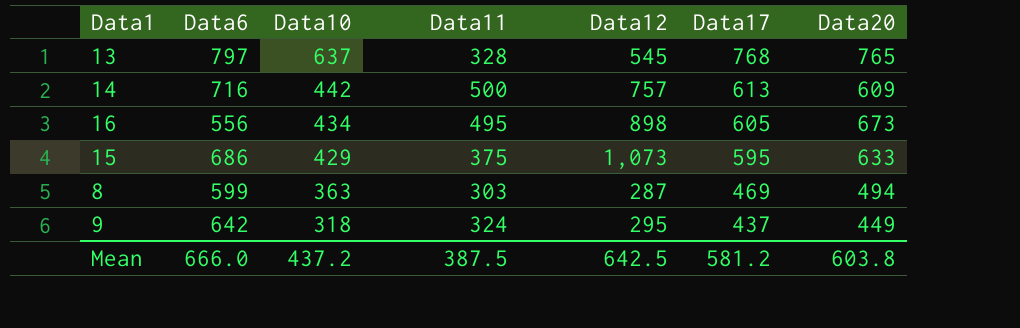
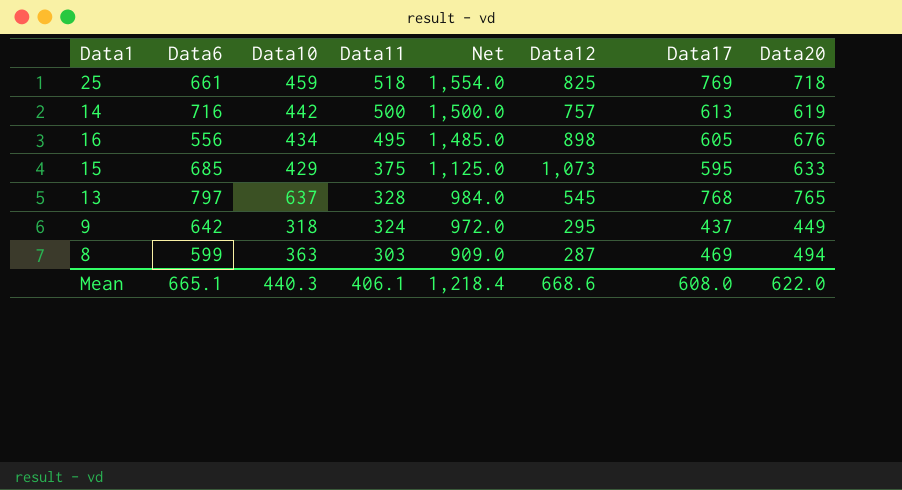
row order: Data10 descending -> Data11 descending
column Net | formula: none -> [Data11] * 3
row 25: none -> 661 | 459 | 518 | 1,554.0 | 825 | 769 | 718
14 | Data20: 609 -> 619
16 | Data20: 673 -> 676
15 | Data6: 686 -> 685
Mean | Data6: 666.0 -> 665.1
Mean | Data10: 437.2 -> 440.3
Mean | Data11: 387.5 -> 406.1
Mean | Data12: 642.5 -> 668.6
Mean | Data17: 581.2 -> 608.0
Mean | Data20: 603.8 -> 622.0

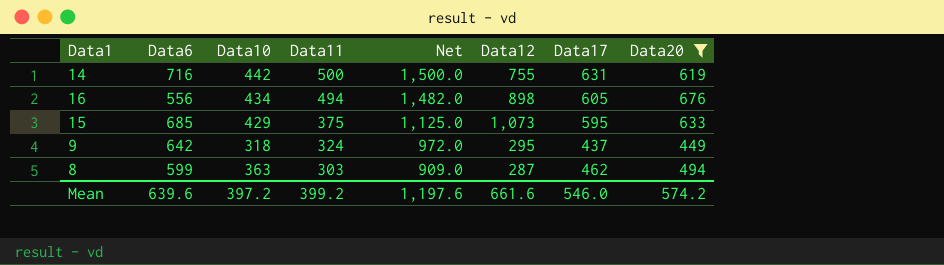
filter: none -> Data20 <= 676
14 | Data12: 757 -> 755
14 | Data17: 613 -> 631
16 | Data11: 495 -> 494
16 | Net: 1,485.0 -> 1,482.0
8 | Data17: 469 -> 462
Mean | Data6: 665.1 -> 639.6
Mean | Data10: 440.3 -> 397.2
Mean | Data11: 406.1 -> 399.2
Mean | Net: 1,218.4 -> 1,197.6
Mean | Data12: 668.6 -> 661.6
Mean | Data17: 608.0 -> 546.0
Mean | Data20: 622.0 -> 574.2

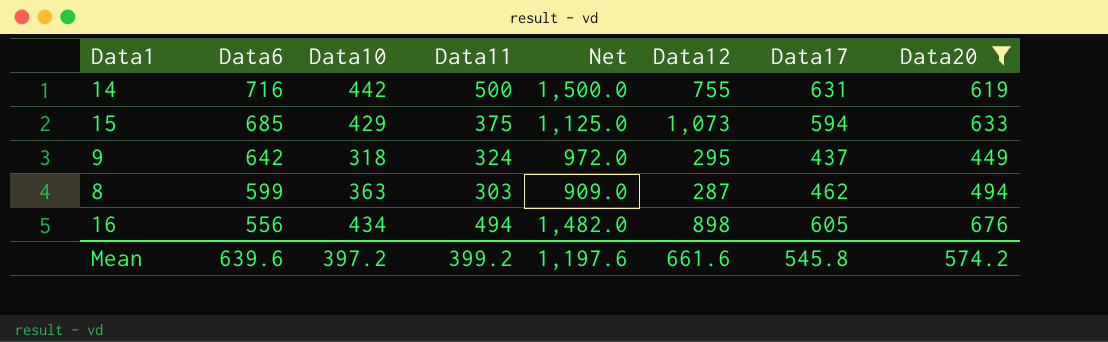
row order: Data11 descending -> Data6 descending
15 | Data17: 595 -> 594
Mean | Data17: 546.0 -> 545.8

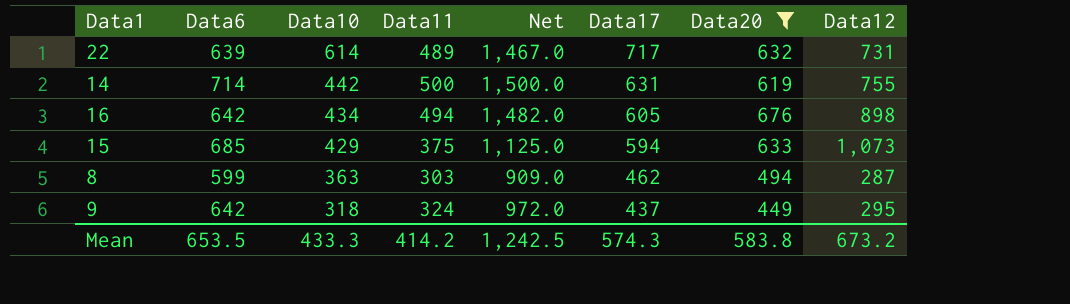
row order: Data6 descending -> Data10 descending
column Data12 | position: 6 -> 8
row 22: none -> 639 | 614 | 489 | 1,467.0 | 717 | 632 | 731
14 | Data6: 716 -> 714
16 | Data6: 556 -> 642
Mean | Data6: 639.6 -> 653.5
Mean | Data10: 397.2 -> 433.3
Mean | Data11: 399.2 -> 414.2
Mean | Net: 1,197.6 -> 1,242.5
Mean | Data17: 545.8 -> 574.3
Mean | Data20: 574.2 -> 583.8
Mean | Data12: 661.6 -> 673.2

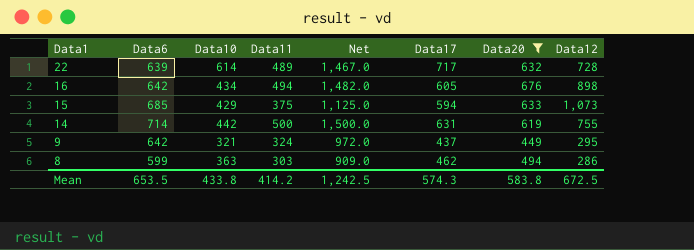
row order: Data10 descending -> Data1 descending
22 | Data12: 731 -> 728
9 | Data10: 318 -> 321
8 | Data12: 287 -> 286
Mean | Data10: 433.3 -> 433.8
Mean | Data12: 673.2 -> 672.5

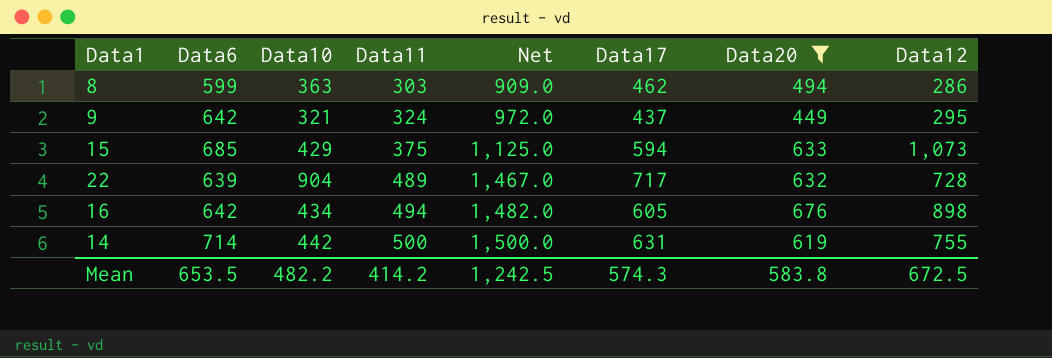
row order: Data1 descending -> Data11 ascending
22 | Data10: 614 -> 904
Mean | Data10: 433.8 -> 482.2

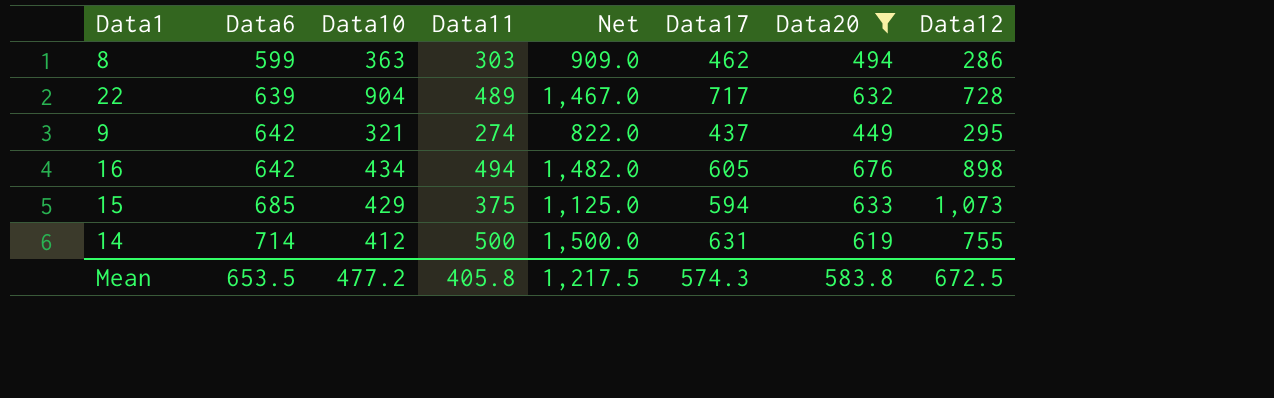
row order: Data11 ascending -> Data6 ascending
9 | Data11: 324 -> 274
9 | Net: 972.0 -> 822.0
14 | Data10: 442 -> 412
Mean | Data10: 482.2 -> 477.2
Mean | Data11: 414.2 -> 405.8
Mean | Net: 1,242.5 -> 1,217.5

